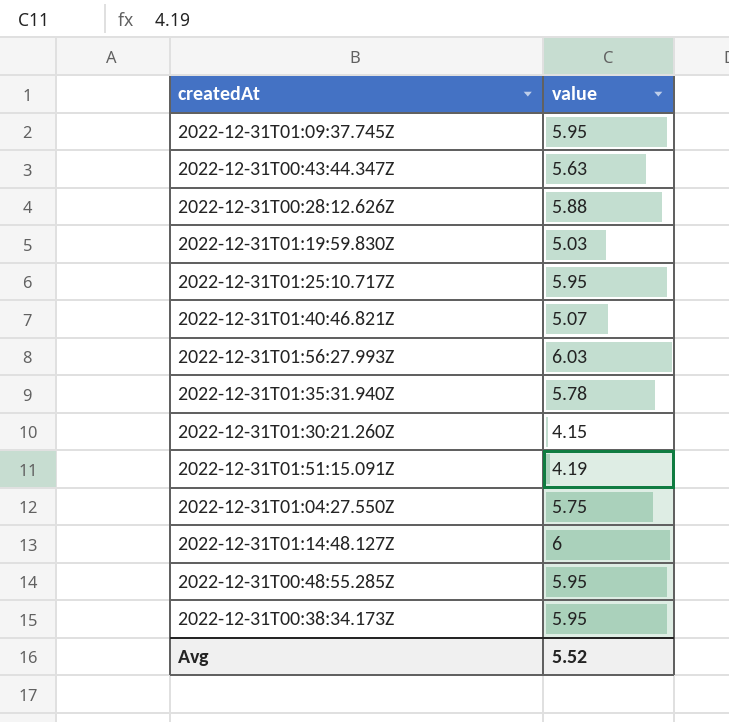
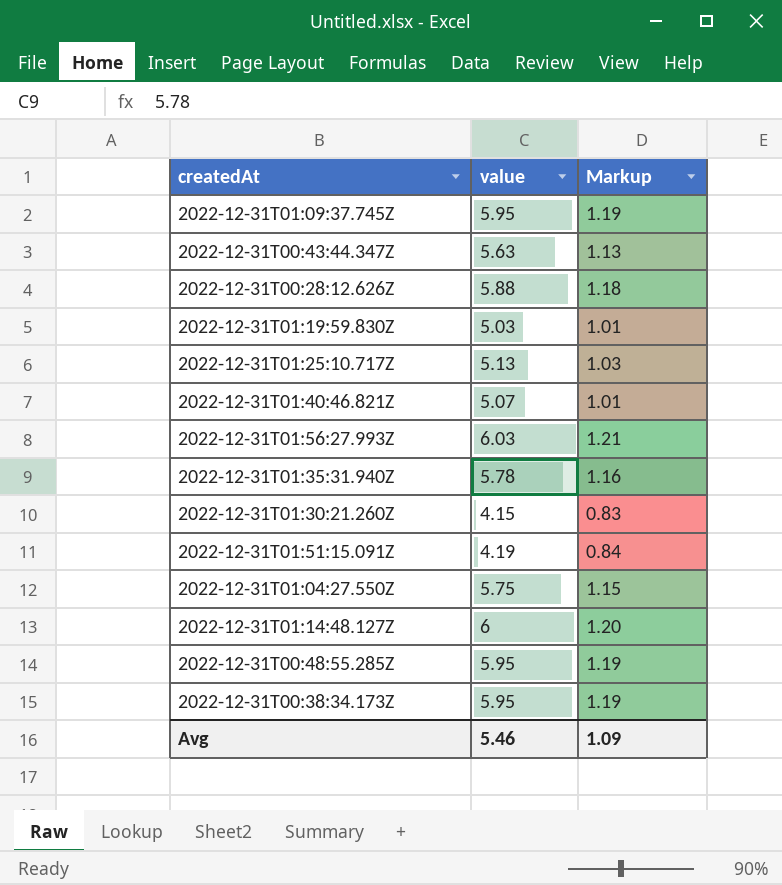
column Markup | formula: none -> [value] * 0.2
2022-12-31T01:25:10.717Z | value: 5.95 -> 5.13
Avg | value: 5.52 -> 5.46

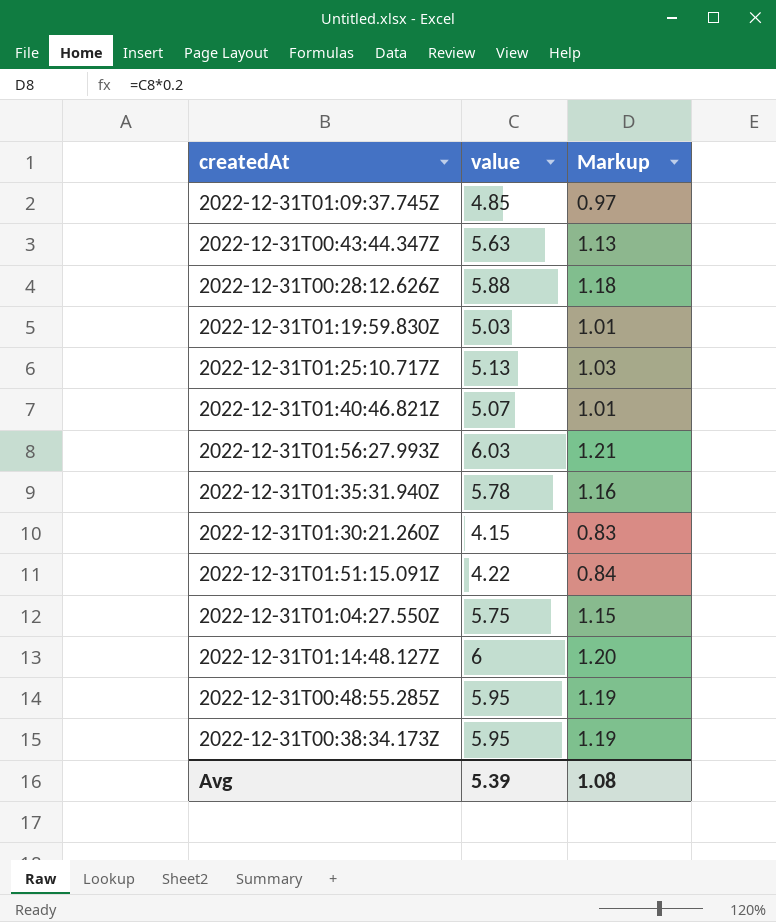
2022-12-31T01:09:37.745Z | value: 5.95 -> 4.85
2022-12-31T01:09:37.745Z | Markup: 1.19 -> 0.97
2022-12-31T01:51:15.091Z | value: 4.19 -> 4.22
Avg | value: 5.46 -> 5.39
Avg | Markup: 1.09 -> 1.08

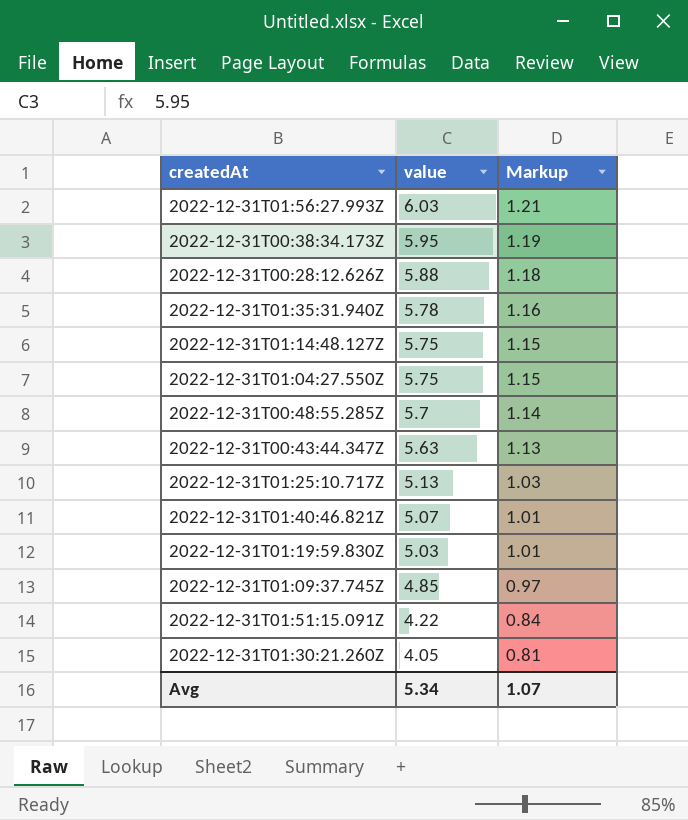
row order: none -> value descending
2022-12-31T01:14:48.127Z | value: 6 -> 5.75
2022-12-31T01:14:48.127Z | Markup: 1.20 -> 1.15
2022-12-31T00:48:55.285Z | value: 5.95 -> 5.7
2022-12-31T00:48:55.285Z | Markup: 1.19 -> 1.14
2022-12-31T01:30:21.260Z | value: 4.15 -> 4.05
2022-12-31T01:30:21.260Z | Markup: 0.83 -> 0.81
Avg | value: 5.39 -> 5.34
Avg | Markup: 1.08 -> 1.07

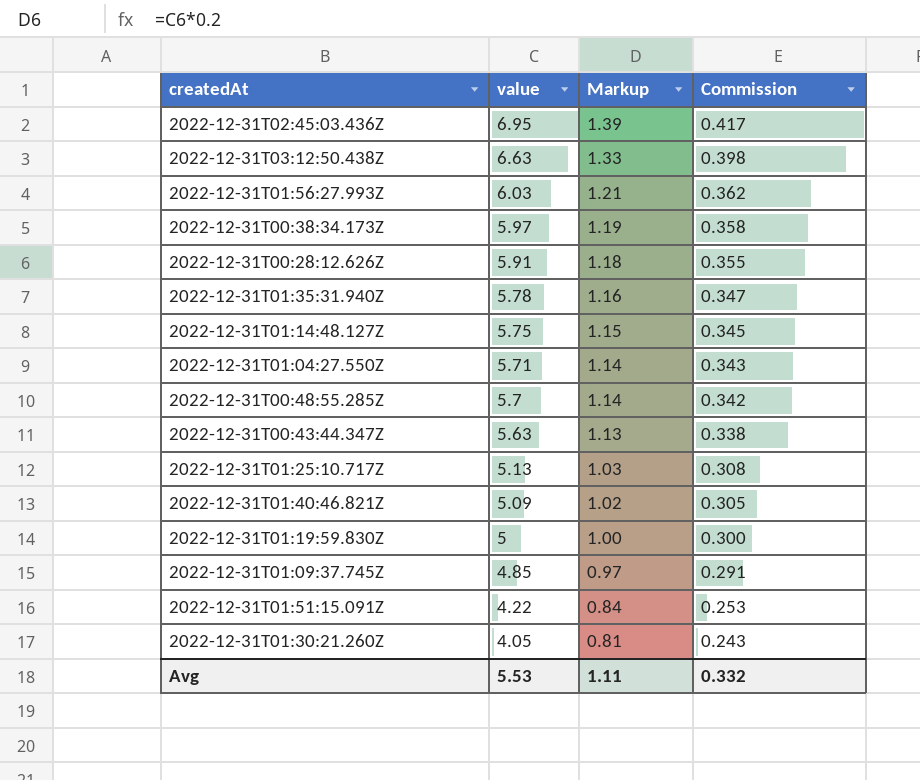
column Commission | formula: none -> [value] * 0.06
row 2022-12-31T02:45:03.436Z: none -> 6.95 | 1.39 | 0.417
row 2022-12-31T03:12:50.438Z: none -> 6.63 | 1.33 | 0.398
2022-12-31T00:38:34.173Z | value: 5.95 -> 5.97
2022-12-31T00:28:12.626Z | value: 5.88 -> 5.91
2022-12-31T01:04:27.550Z | value: 5.75 -> 5.71
2022-12-31T01:04:27.550Z | Markup: 1.15 -> 1.14
2022-12-31T01:40:46.821Z | value: 5.07 -> 5.09
2022-12-31T01:40:46.821Z | Markup: 1.01 -> 1.02
2022-12-31T01:19:59.830Z | value: 5.03 -> 5
2022-12-31T01:19:59.830Z | Markup: 1.01 -> 1.00
Avg | value: 5.34 -> 5.53
Avg | Markup: 1.07 -> 1.11

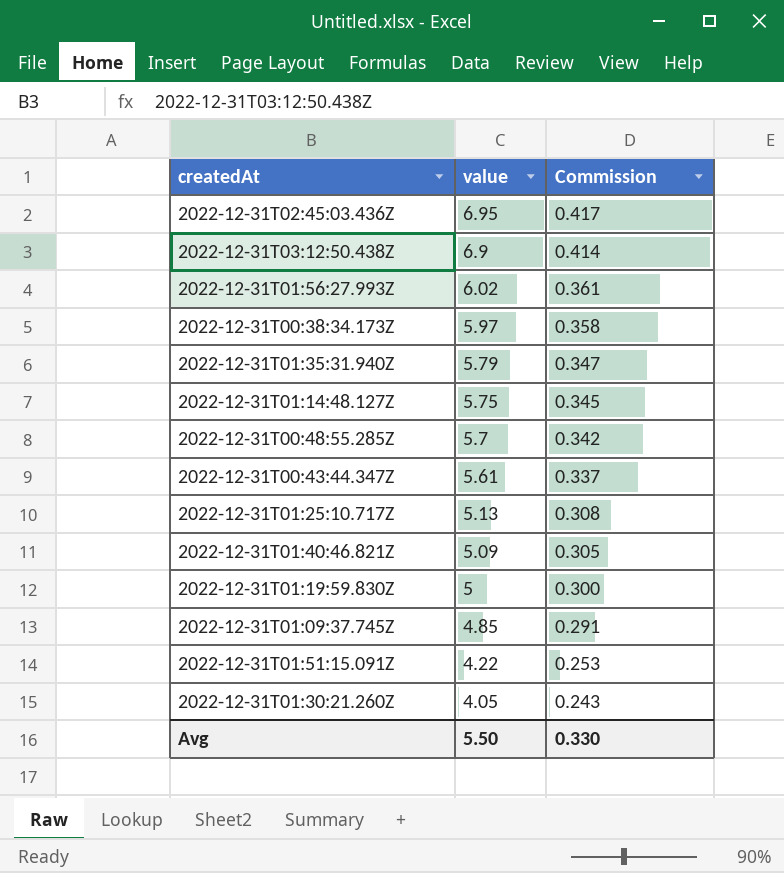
column Markup | formula: [value] * 0.2 -> none
row 2022-12-31T00:28:12.626Z: 5.91 | 1.18 | 0.355 -> none
row 2022-12-31T01:04:27.550Z: 5.71 | 1.14 | 0.343 -> none
2022-12-31T03:12:50.438Z | value: 6.63 -> 6.9
2022-12-31T03:12:50.438Z | Commission: 0.398 -> 0.414
2022-12-31T01:56:27.993Z | value: 6.03 -> 6.02
2022-12-31T01:56:27.993Z | Commission: 0.362 -> 0.361
2022-12-31T01:35:31.940Z | value: 5.78 -> 5.79
2022-12-31T00:43:44.347Z | value: 5.63 -> 5.61
2022-12-31T00:43:44.347Z | Commission: 0.338 -> 0.337
Avg | value: 5.53 -> 5.50
Avg | Commission: 0.332 -> 0.330

